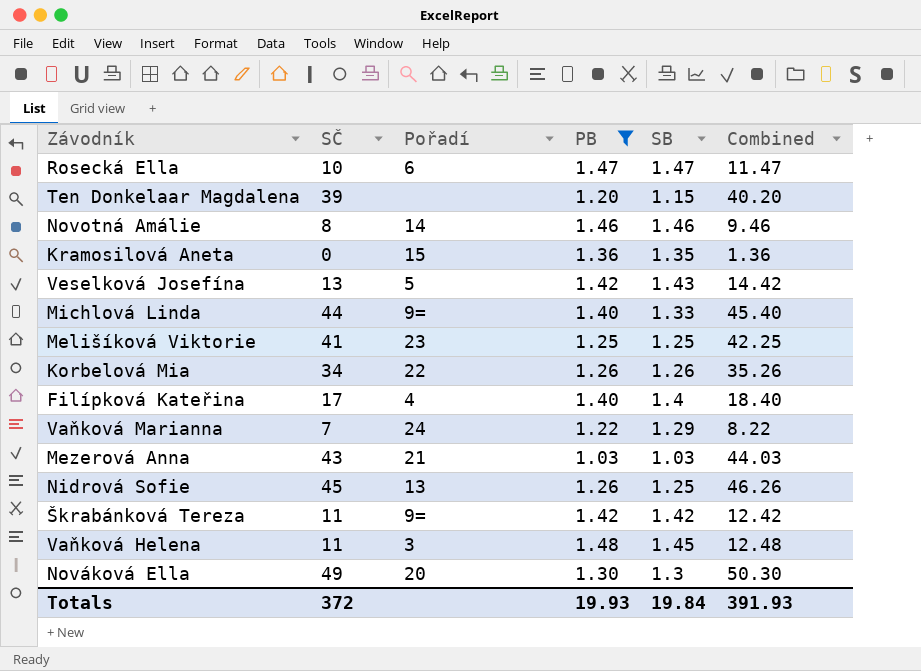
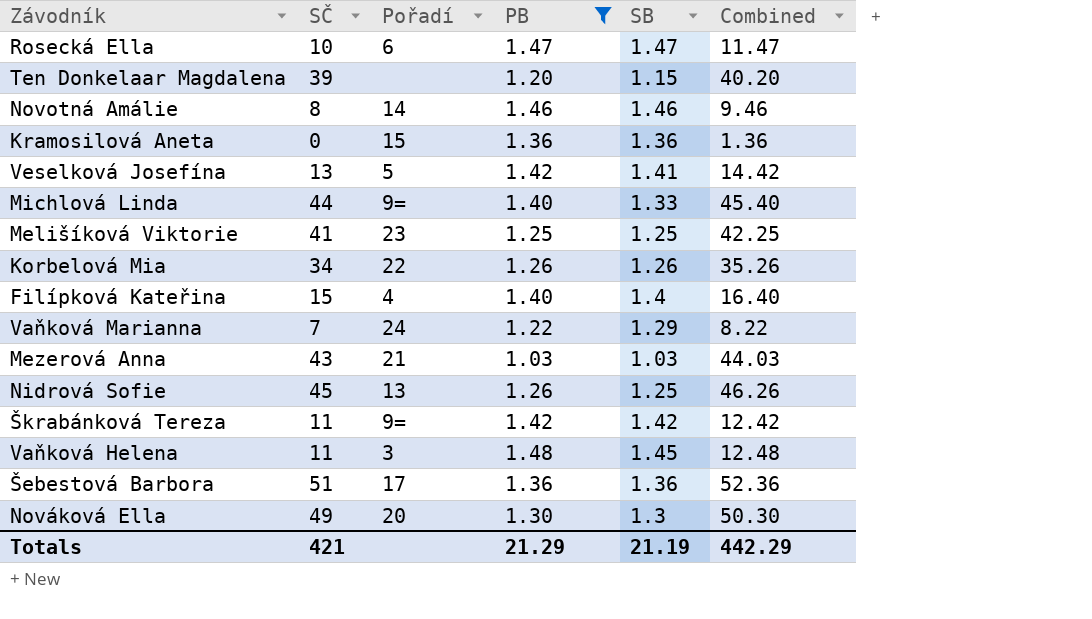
Kramosilová Aneta | SB: 1.35 -> 1.36
Veselková Josefína | SB: 1.43 -> 1.41
Filípková Kateřina | SČ: 17 -> 15
Filípková Kateřina | Combined: 18.40 -> 16.40
row Šebestová Barbora: none -> 51 | 17 | 1.36 | 1.36 | 52.36
Totals | SČ: 372 -> 421
Totals | PB: 19.93 -> 21.29
Totals | SB: 19.84 -> 21.19
Totals | Combined: 391.93 -> 442.29

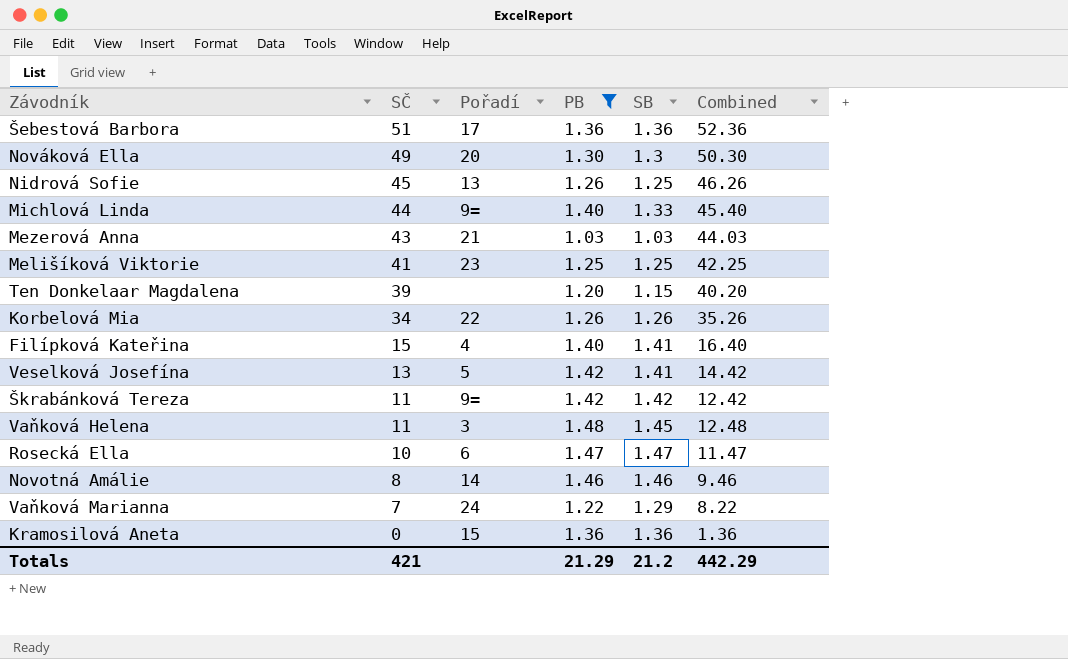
row order: none -> SČ descending
Filípková Kateřina | SB: 1.4 -> 1.41
Totals | SB: 21.19 -> 21.2

